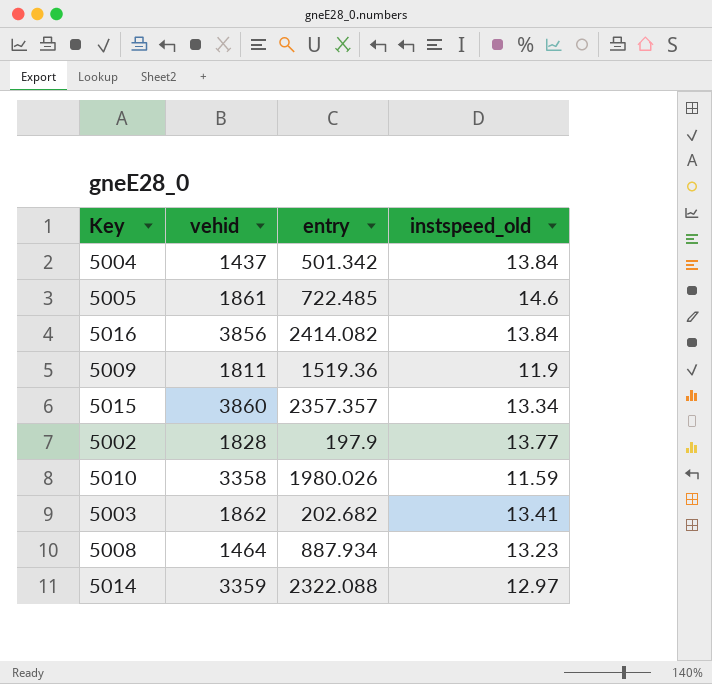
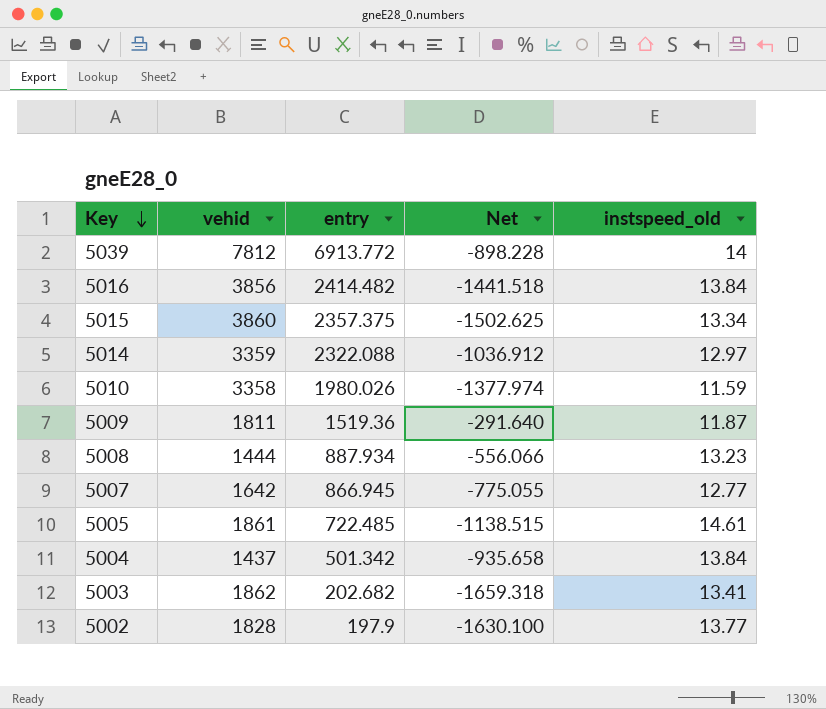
row order: none -> Key descending
column Net | formula: none -> [entry] - [vehid]
row 5039: none -> 7812 | 6913.772 | -898.228 | 14
5016 | entry: 2414.082 -> 2414.482
5015 | entry: 2357.357 -> 2357.375
5009 | instspeed_old: 11.9 -> 11.87
5008 | vehid: 1464 -> 1444
row 5007: none -> 1642 | 866.945 | -775.055 | 12.77
5005 | instspeed_old: 14.6 -> 14.61

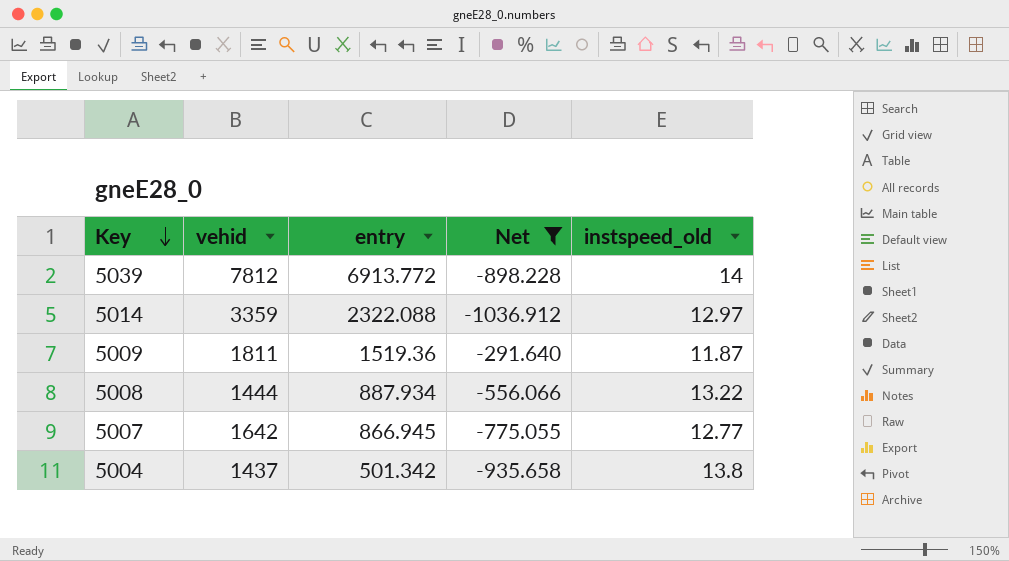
filter: none -> Net >= -1036.912
5008 | instspeed_old: 13.23 -> 13.22
5004 | instspeed_old: 13.84 -> 13.8

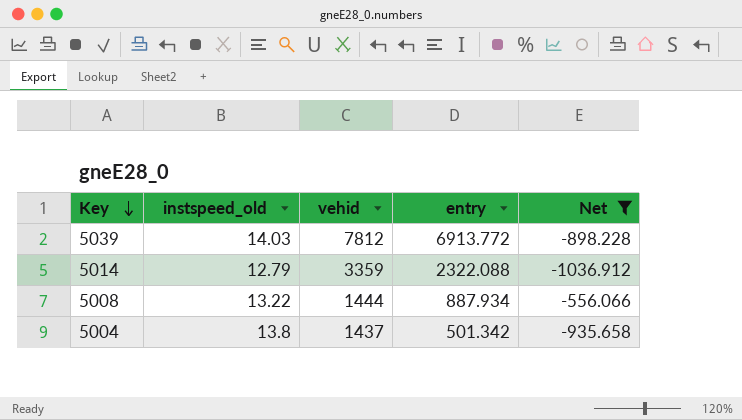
column instspeed_old | position: 5 -> 2
row 5009: 1811 | 1519.36 | -291.640 | 11.87 -> none
row 5007: 1642 | 866.945 | -775.055 | 12.77 -> none
5039 | instspeed_old: 14 -> 14.03
5014 | instspeed_old: 12.97 -> 12.79

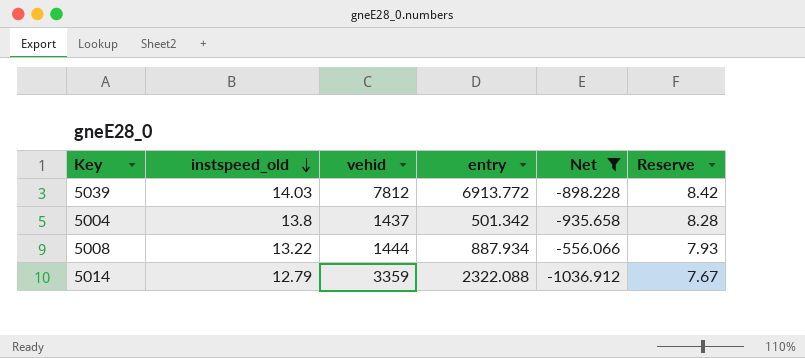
row order: Key descending -> instspeed_old descending
column Reserve | formula: none -> [instspeed_old] * 0.6

